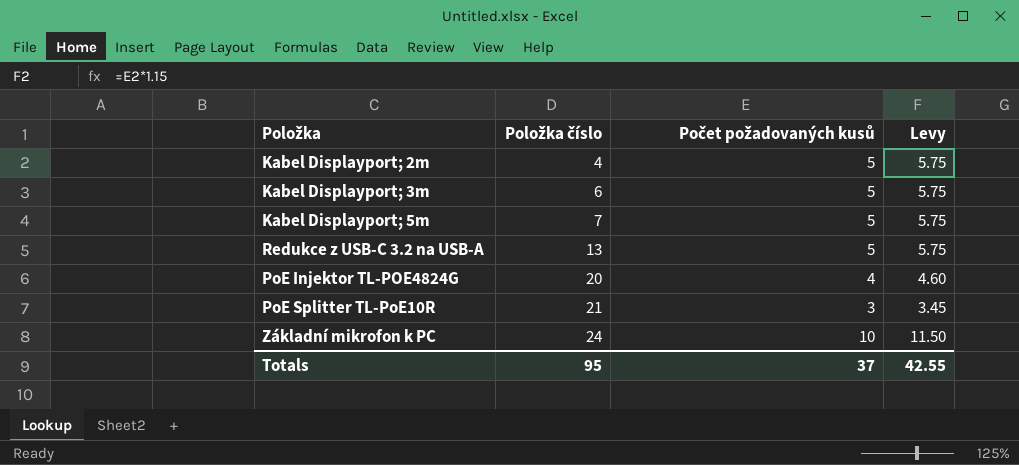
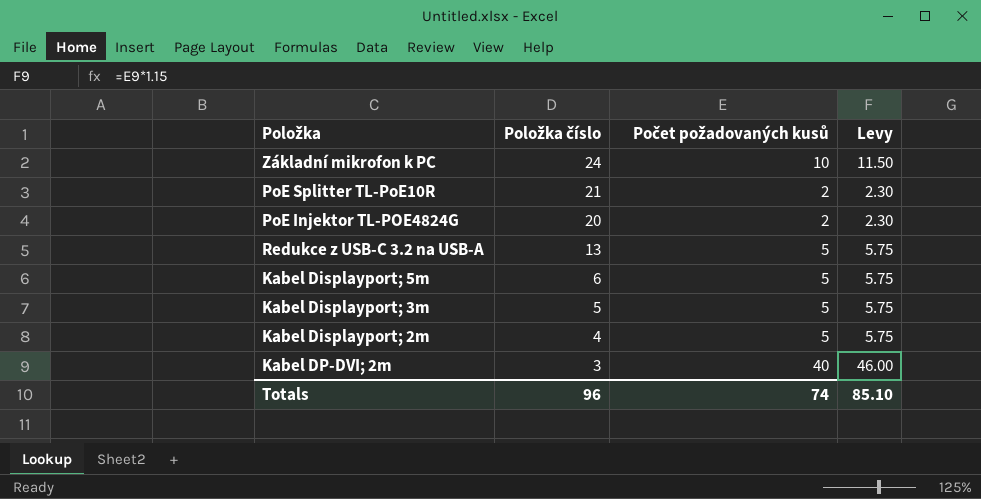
row order: Položka číslo ascending -> Položka číslo descending
PoE Splitter TL-PoE10R | Počet požadovaných kusů: 3 -> 2
PoE Splitter TL-PoE10R | Levy: 3.45 -> 2.30
PoE Injektor TL-POE4824G | Počet požadovaných kusů: 4 -> 2
PoE Injektor TL-POE4824G | Levy: 4.60 -> 2.30
Kabel Displayport; 5m | Položka číslo: 7 -> 6
Kabel Displayport; 3m | Položka číslo: 6 -> 5
row Kabel DP-DVI; 2m: none -> 3 | 40 | 46.00
Totals | Položka číslo: 95 -> 96
Totals | Počet požadovaných kusů: 37 -> 74
Totals | Levy: 42.55 -> 85.10

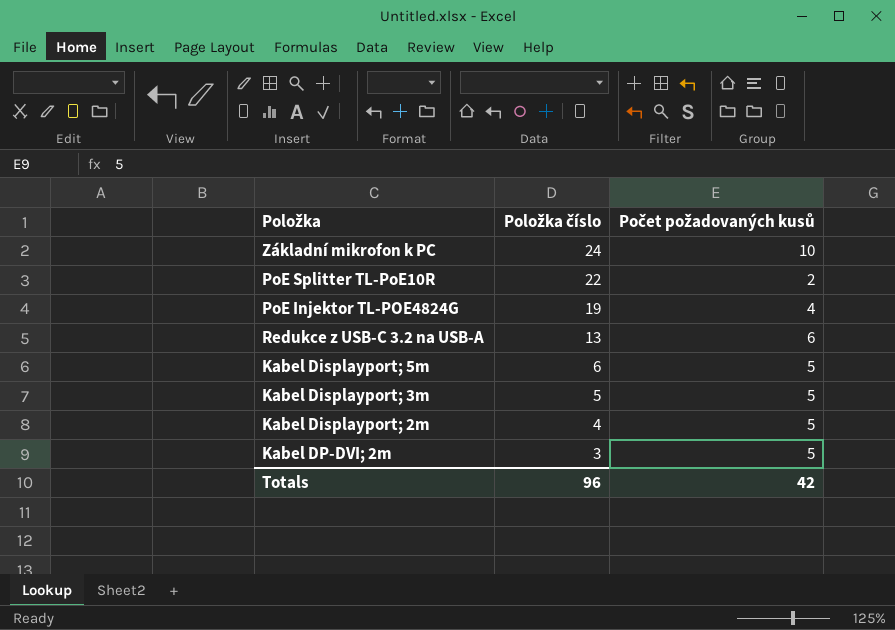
column Levy | formula: [Počet požadovaných kusů] * 1.15 -> none
PoE Splitter TL-PoE10R | Položka číslo: 21 -> 22
PoE Injektor TL-POE4824G | Položka číslo: 20 -> 19
PoE Injektor TL-POE4824G | Počet požadovaných kusů: 2 -> 4
Redukce z USB-C 3.2 na USB-A | Počet požadovaných kusů: 5 -> 6
Kabel DP-DVI; 2m | Počet požadovaných kusů: 40 -> 5
Totals | Počet požadovaných kusů: 74 -> 42

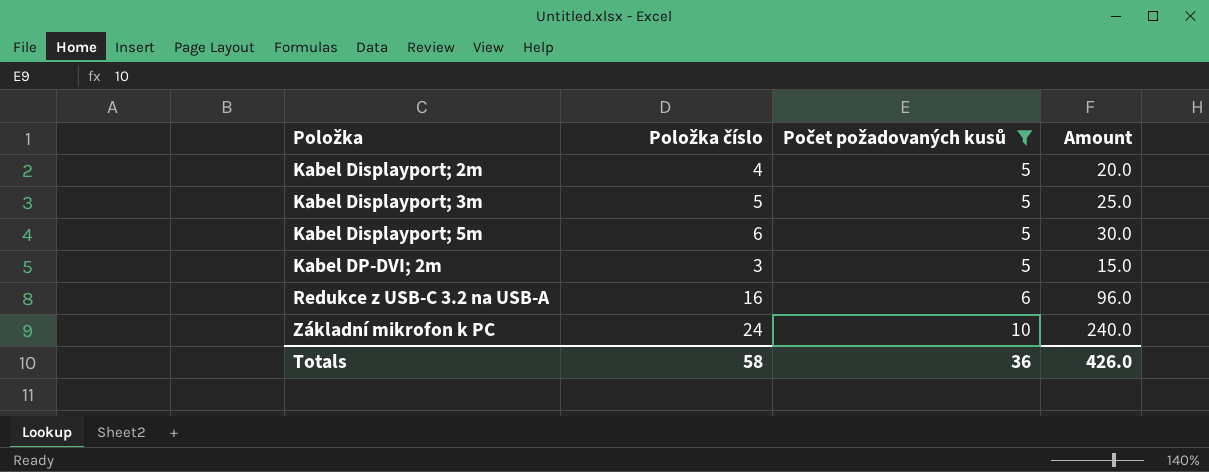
filter: none -> Počet požadovaných kusů >= 5
row order: Položka číslo descending -> Položka ascending
column Amount | formula: none -> [Položka číslo] * [Počet požadovaných kusů]
Redukce z USB-C 3.2 na USB-A | Položka číslo: 13 -> 16
Totals | Položka číslo: 96 -> 58
Totals | Počet požadovaných kusů: 42 -> 36

